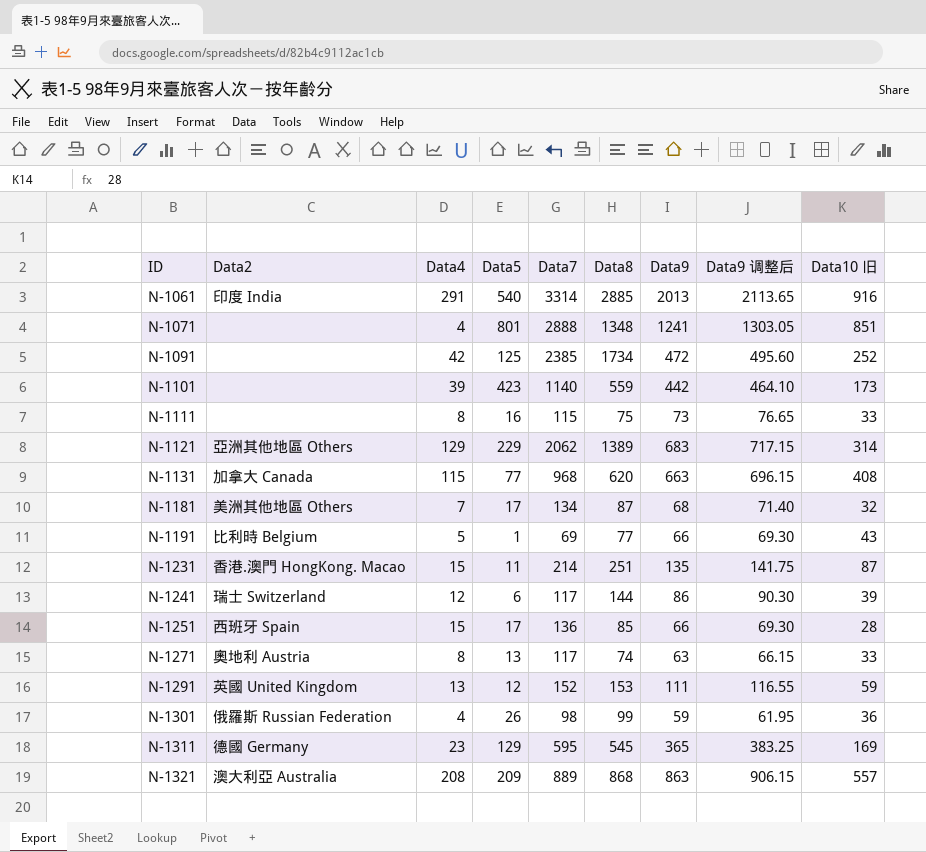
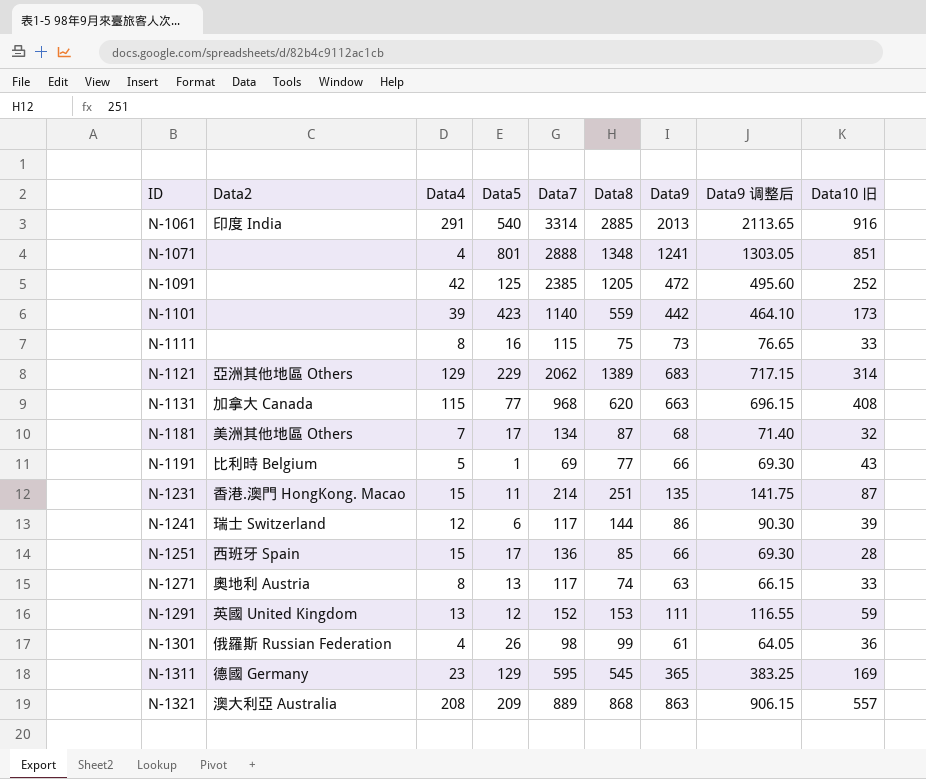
N-1091 | Data8: 1734 -> 1205
N-1301 | Data9: 59 -> 61
N-1301 | Data9 调整后: 61.95 -> 64.05

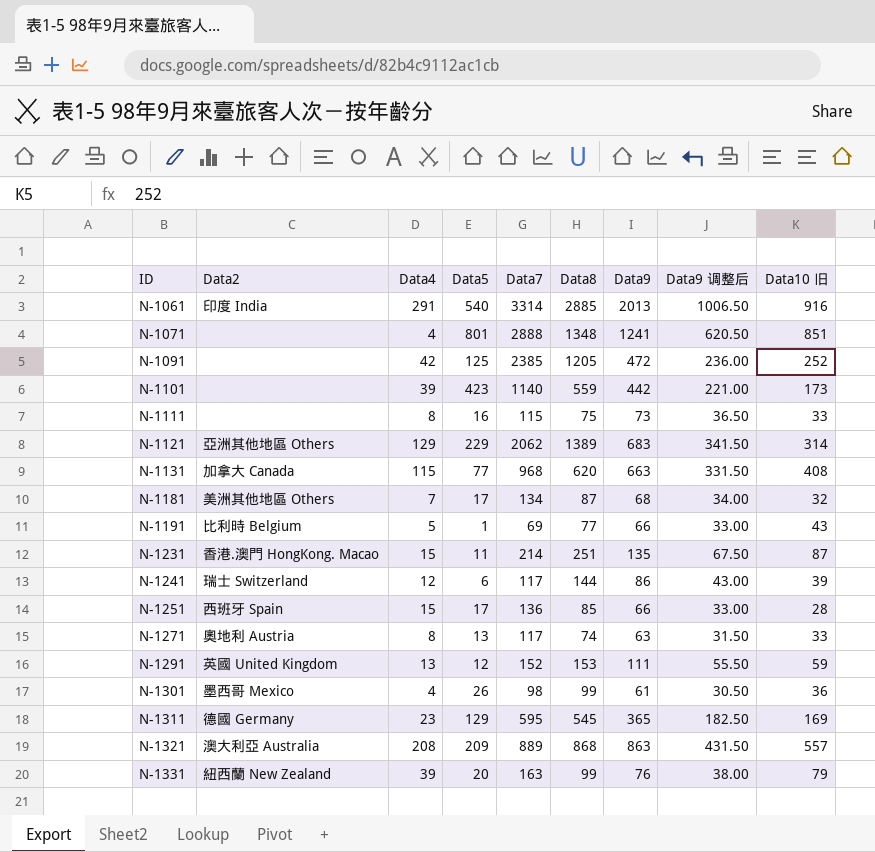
column Data9 调整后 | formula: [Data9] * 1.05 -> [Data9] * 0.5
N-1301 | Data2: 俄羅斯 Russian Federation -> 墨西哥 Mexico
row N-1331: none -> 紐西蘭 New Zealand | 39 | 20 | 163 | 99 | 76 | 38.00 | 79

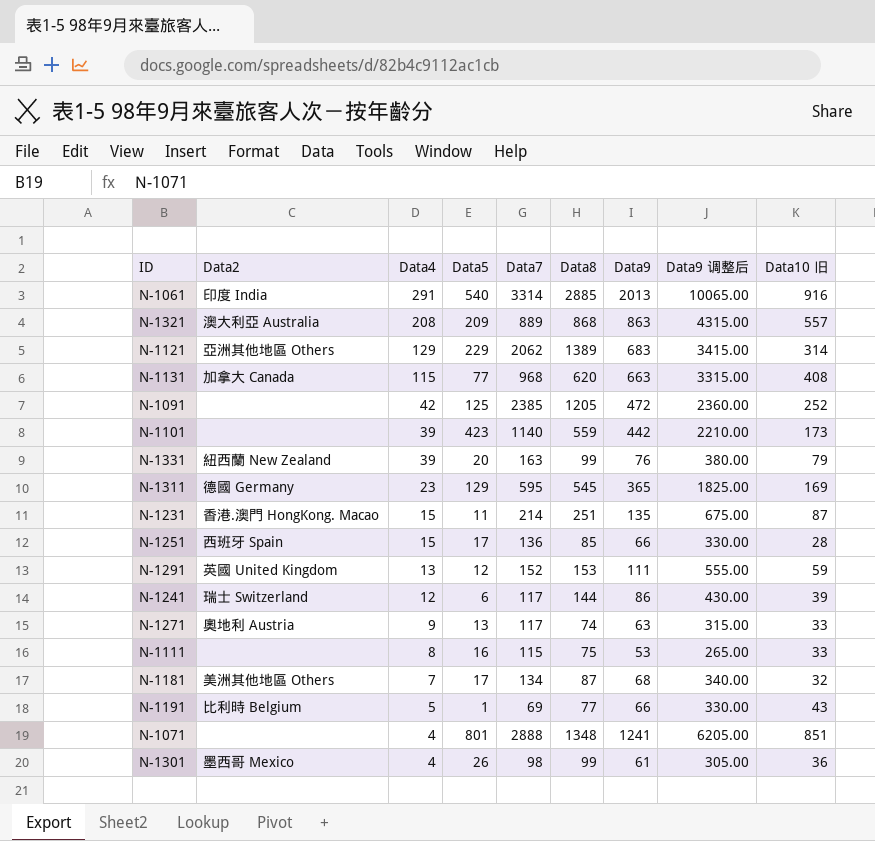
row order: ID ascending -> Data4 descending
column Data9 调整后 | formula: [Data9] * 0.5 -> [Data9] * 5
N-1271 | Data4: 8 -> 9
N-1111 | Data9: 73 -> 53

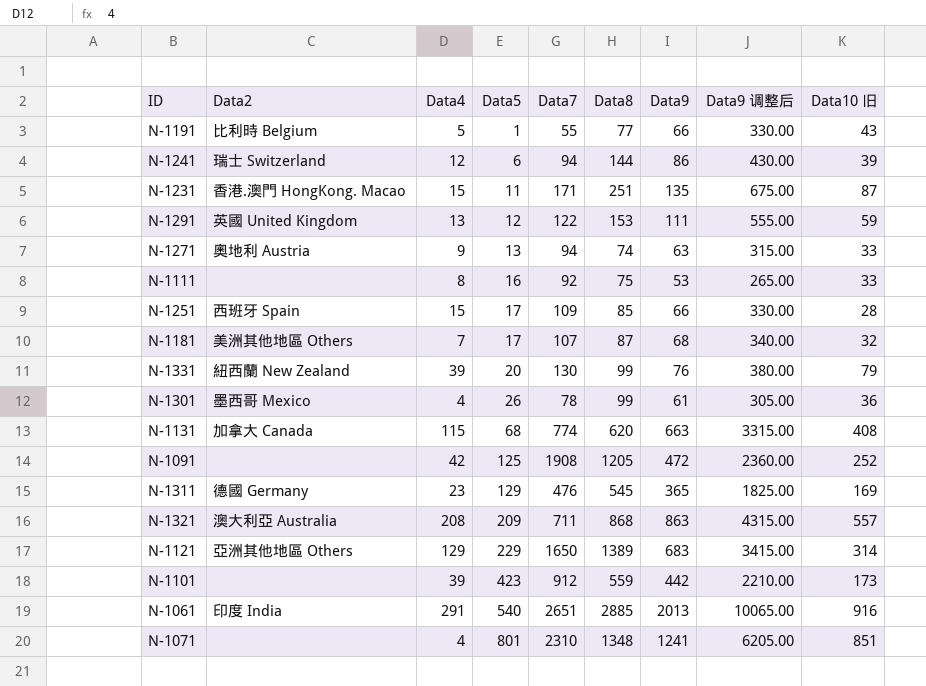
row order: Data4 descending -> Data5 ascending
N-1191 | Data7: 69 -> 55
N-1241 | Data7: 117 -> 94
N-1231 | Data7: 214 -> 171
N-1291 | Data7: 152 -> 122
N-1271 | Data7: 117 -> 94
N-1111 | Data7: 115 -> 92
N-1251 | Data7: 136 -> 109
N-1181 | Data7: 134 -> 107
N-1331 | Data7: 163 -> 130
N-1301 | Data7: 98 -> 78
N-1131 | Data5: 77 -> 68
N-1131 | Data7: 968 -> 774
N-1091 | Data7: 2385 -> 1908
N-1311 | Data7: 595 -> 476
N-1321 | Data7: 889 -> 711
N-1121 | Data7: 2062 -> 1650
N-1101 | Data7: 1140 -> 912
N-1061 | Data7: 3314 -> 2651
N-1071 | Data7: 2888 -> 2310

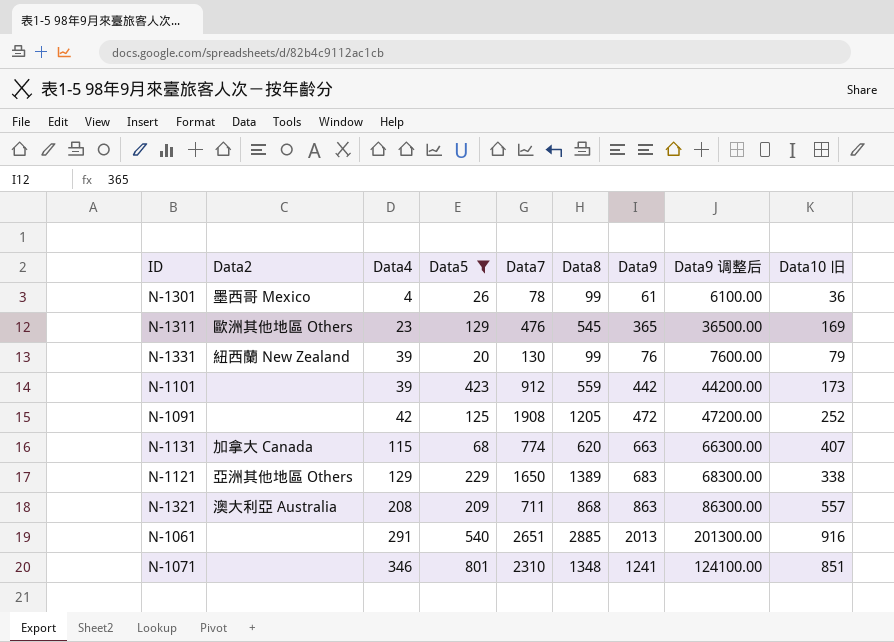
filter: none -> Data5 >= 20
row order: Data5 ascending -> Data4 ascending
column Data9 调整后 | formula: [Data9] * 5 -> [Data9] * 100
N-1311 | Data2: 德國 Germany -> 歐洲其他地區 Others
N-1131 | Data10 旧: 408 -> 407
N-1121 | Data10 旧: 314 -> 338
N-1061 | Data2: 印度 India -> none
N-1071 | Data4: 4 -> 346

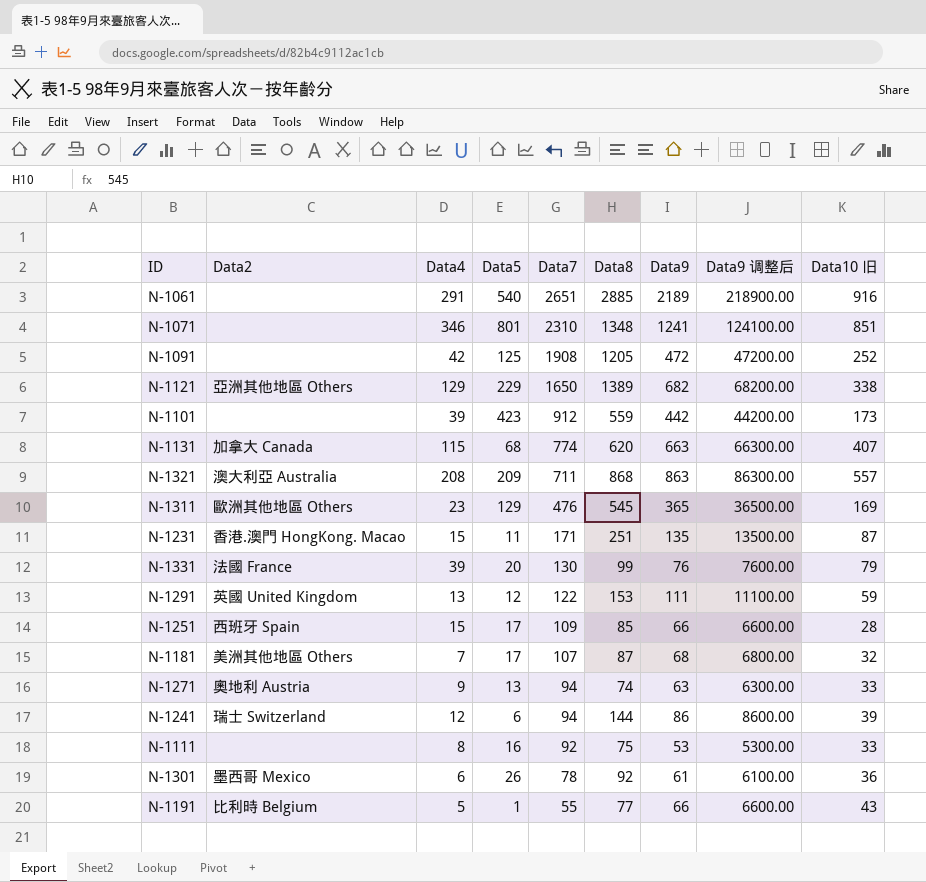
filter: Data5 >= 20 -> none
row order: Data4 ascending -> Data7 descending
N-1061 | Data9: 2013 -> 2189
N-1061 | Data9 调整后: 201300.00 -> 218900.00
N-1121 | Data9: 683 -> 682
N-1121 | Data9 调整后: 68300.00 -> 68200.00
N-1331 | Data2: 紐西蘭 New Zealand -> 法國 France
N-1301 | Data4: 4 -> 6
N-1301 | Data8: 99 -> 92

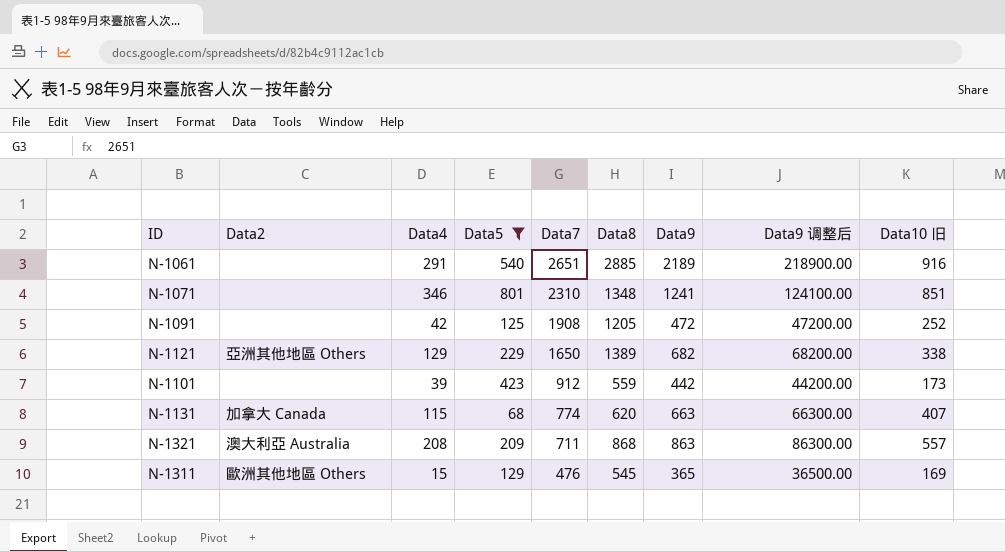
filter: none -> Data5 >= 68
N-1311 | Data4: 23 -> 15

